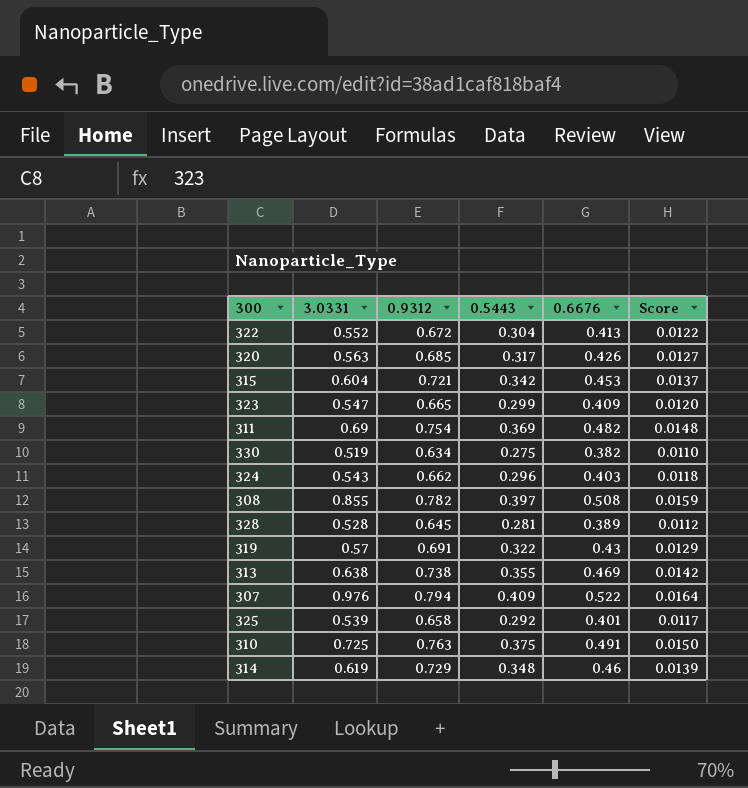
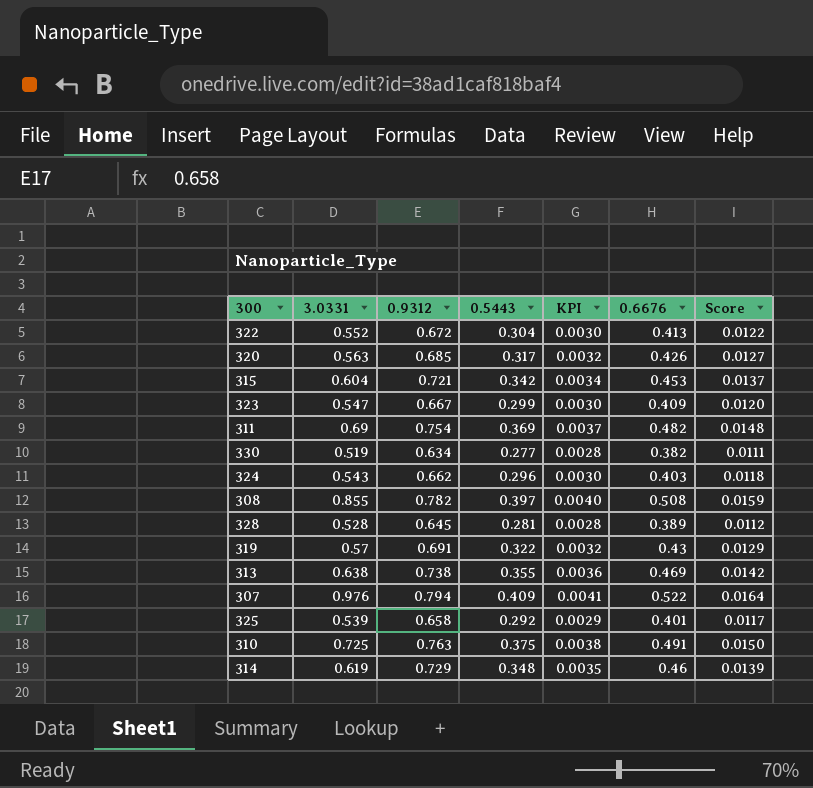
column KPI | formula: none -> [0.5443] * 0.01
323 | 0.9312: 0.665 -> 0.667
330 | 0.5443: 0.275 -> 0.277
330 | Score: 0.0110 -> 0.0111

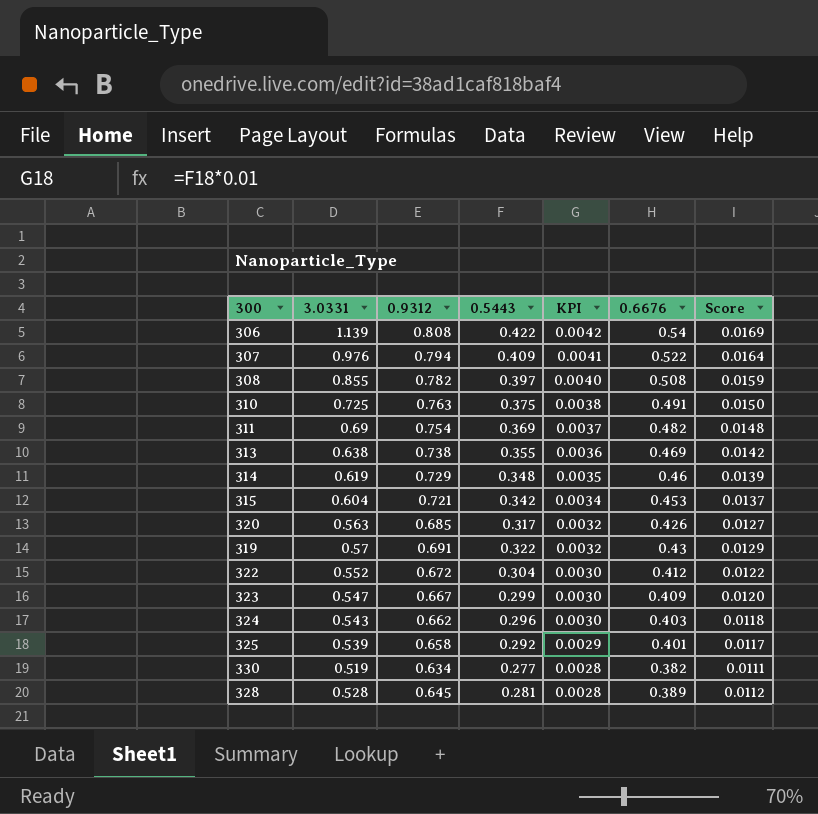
row order: none -> KPI descending
row 306: none -> 1.139 | 0.808 | 0.422 | 0.0042 | 0.54 | 0.0169
322 | 0.6676: 0.413 -> 0.412

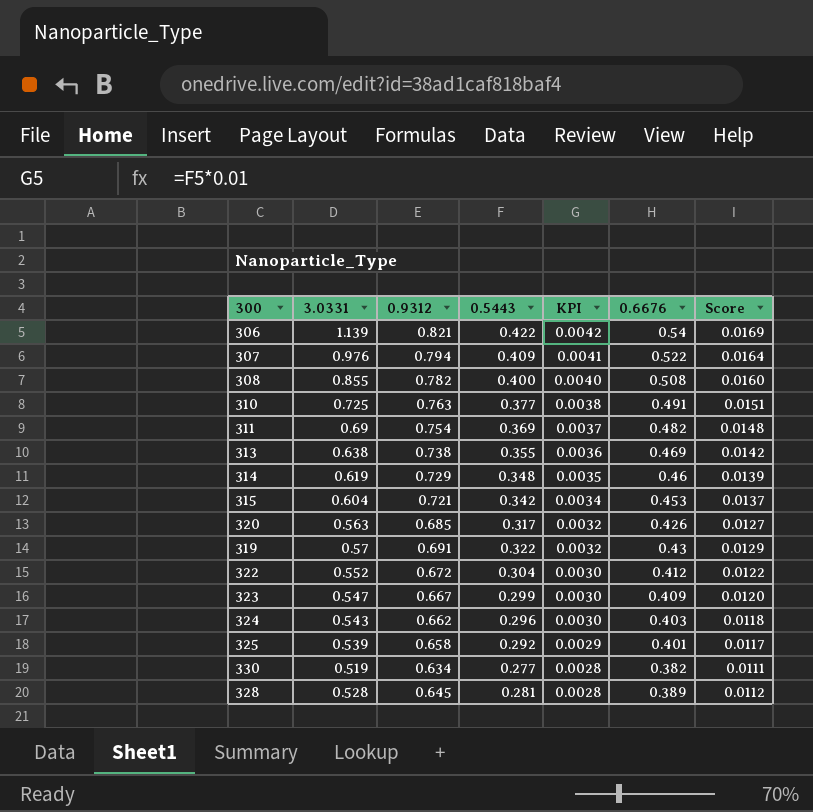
306 | 0.9312: 0.808 -> 0.821
308 | 0.5443: 0.397 -> 0.400
308 | Score: 0.0159 -> 0.0160
310 | 0.5443: 0.375 -> 0.377
310 | Score: 0.0150 -> 0.0151

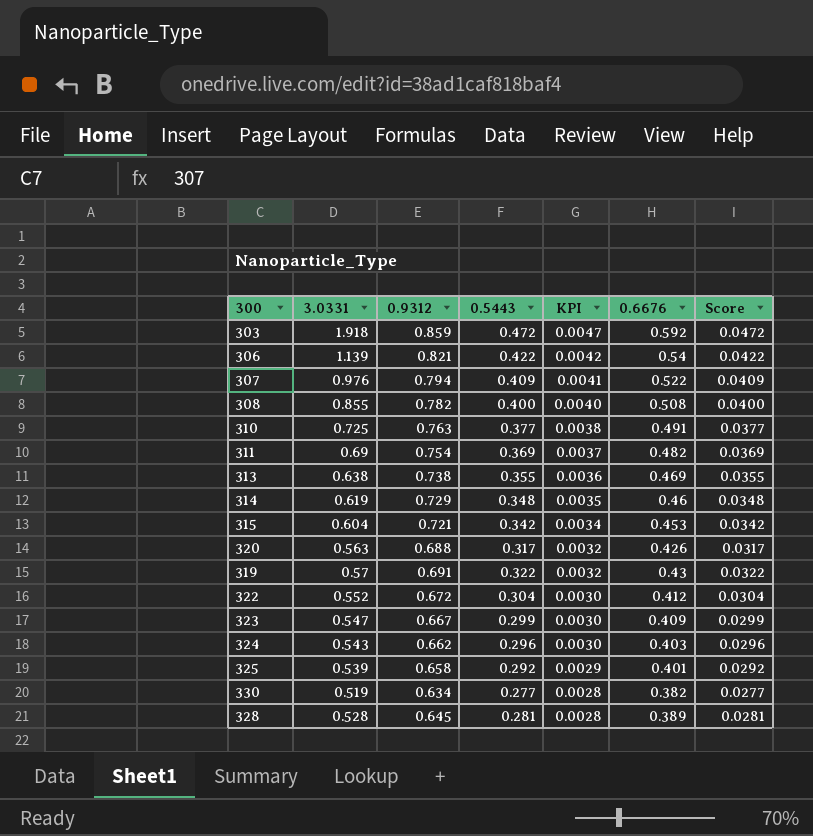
column Score | formula: [0.5443] * 0.04 -> [0.5443] * 0.1
row 303: none -> 1.918 | 0.859 | 0.472 | 0.0047 | 0.592 | 0.0472
320 | 0.9312: 0.685 -> 0.688

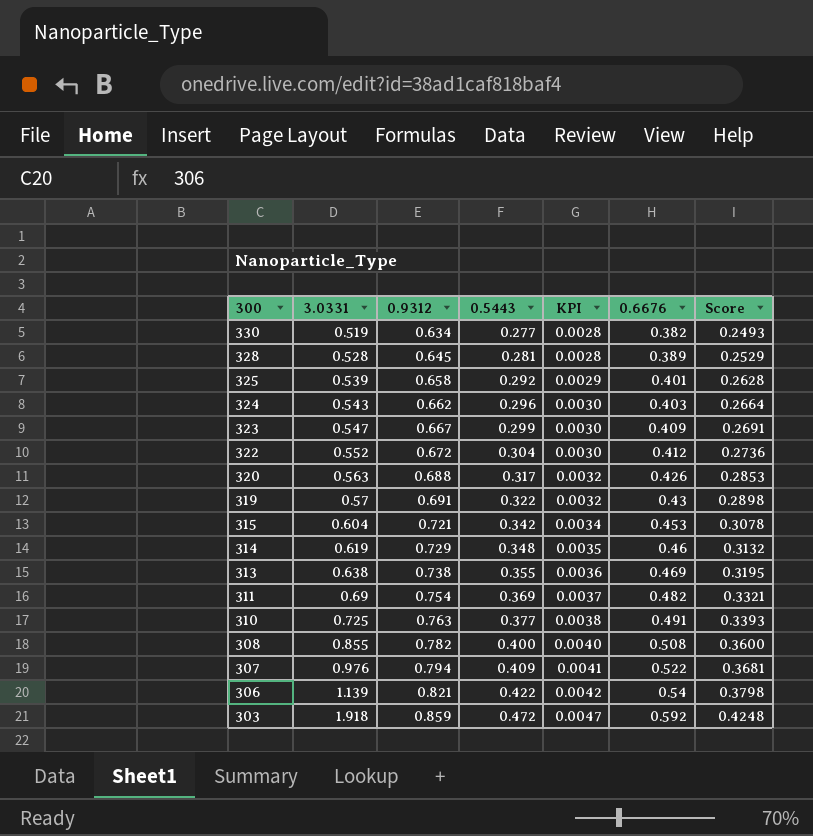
row order: KPI descending -> 300 descending
column Score | formula: [0.5443] * 0.1 -> [0.5443] * 0.9

